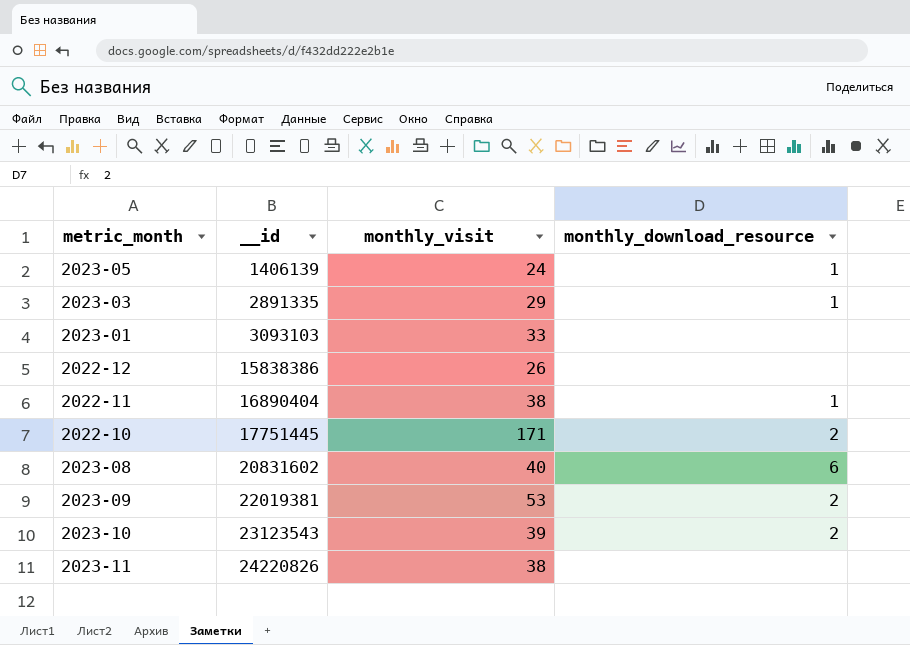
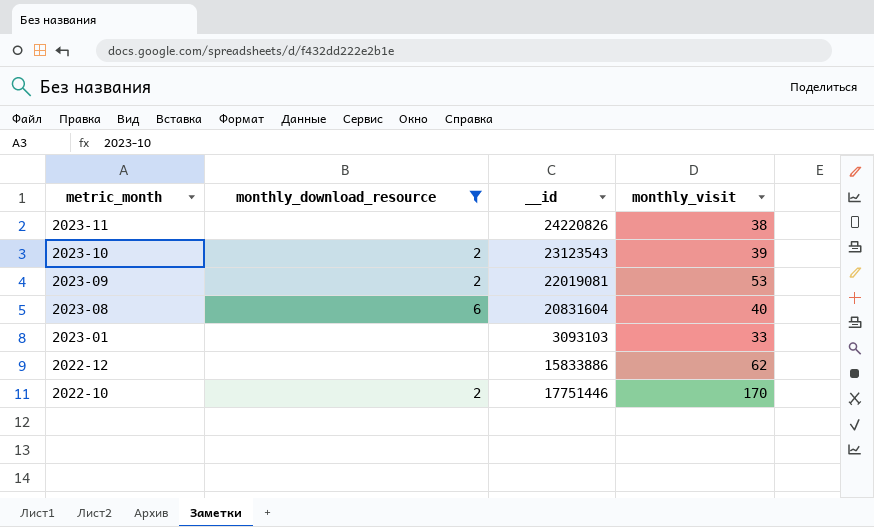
filter: none -> monthly_download_resource != 1
row order: __id ascending -> metric_month descending
column monthly_download_resource | position: 4 -> 2
2023-09 | __id: 22019381 -> 22019081
2023-08 | __id: 20831602 -> 20831604
2022-12 | __id: 15838386 -> 15833886
2022-12 | monthly_visit: 26 -> 62
2022-10 | __id: 17751445 -> 17751446
2022-10 | monthly_visit: 171 -> 170

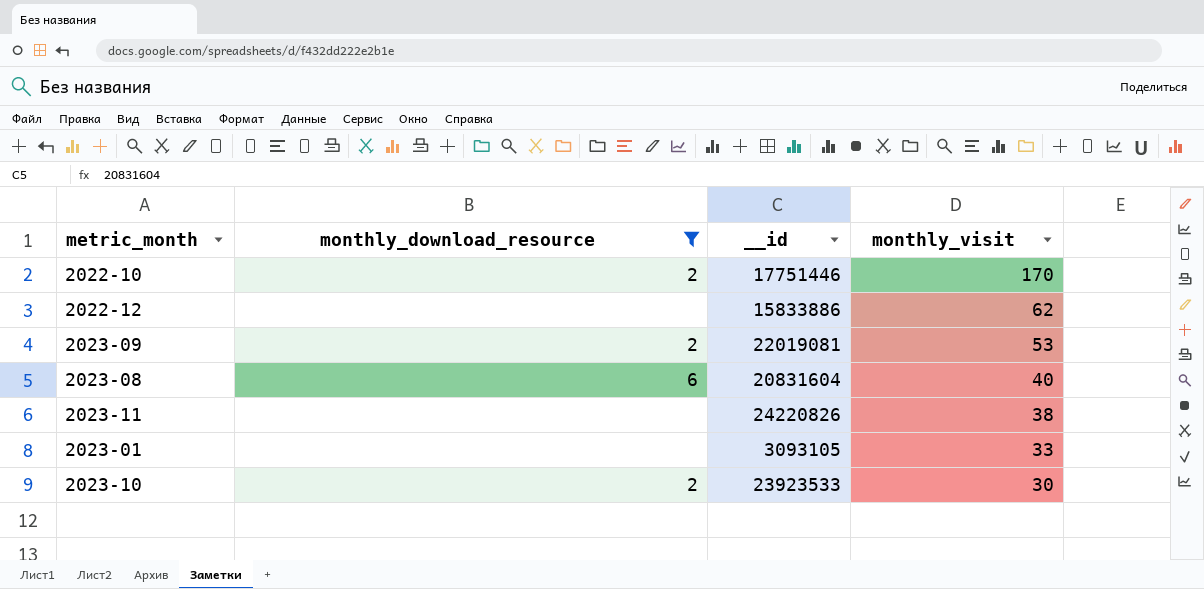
row order: metric_month descending -> monthly_visit descending
2023-01 | __id: 3093103 -> 3093105
2023-10 | __id: 23123543 -> 23923533
2023-10 | monthly_visit: 39 -> 30

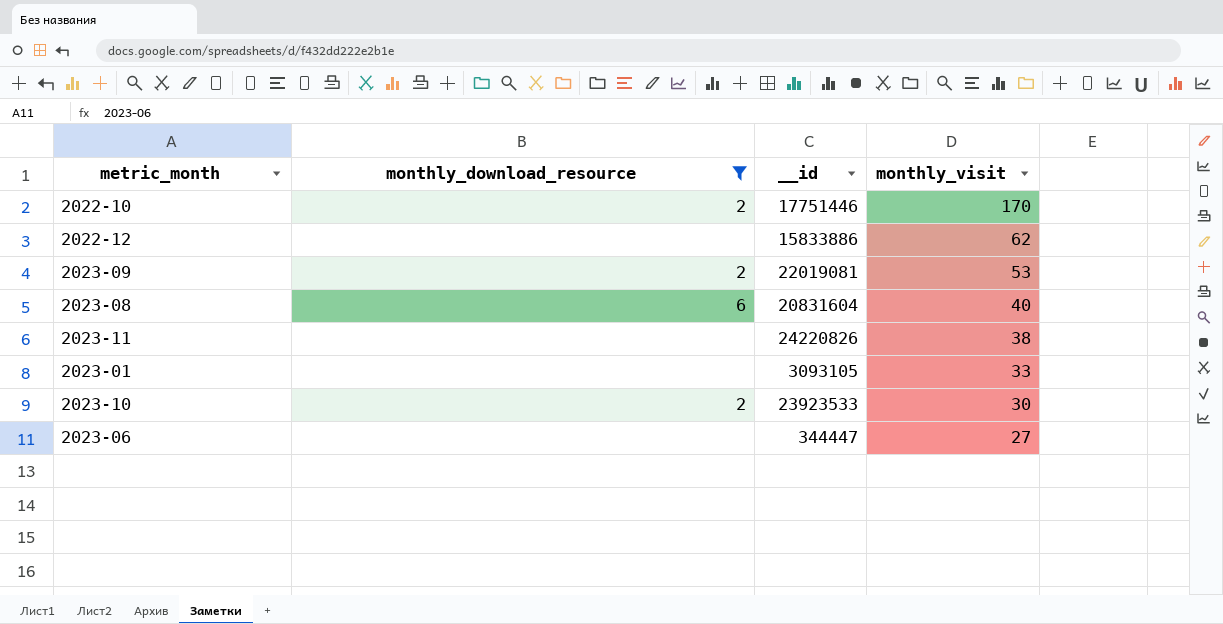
row 2023-06: none -> none | 344447 | 27

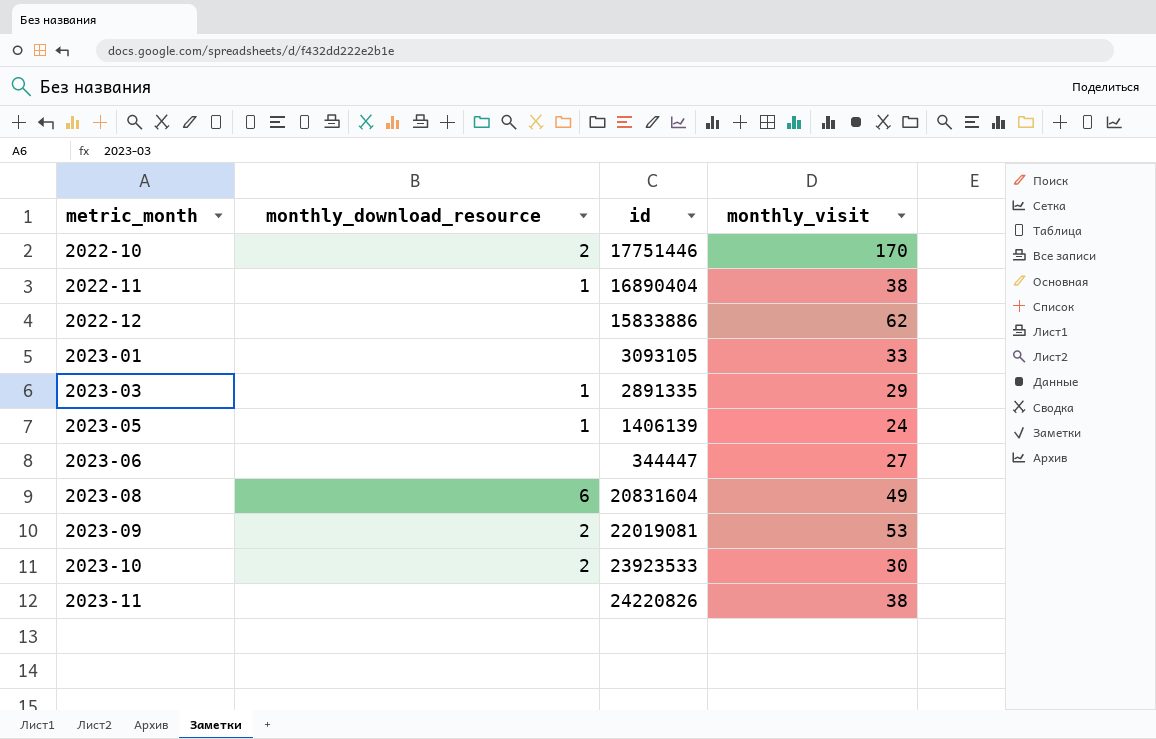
filter: monthly_download_resource != 1 -> none
row order: monthly_visit descending -> metric_month ascending
column name: __id -> id
2023-08 | monthly_visit: 40 -> 49

